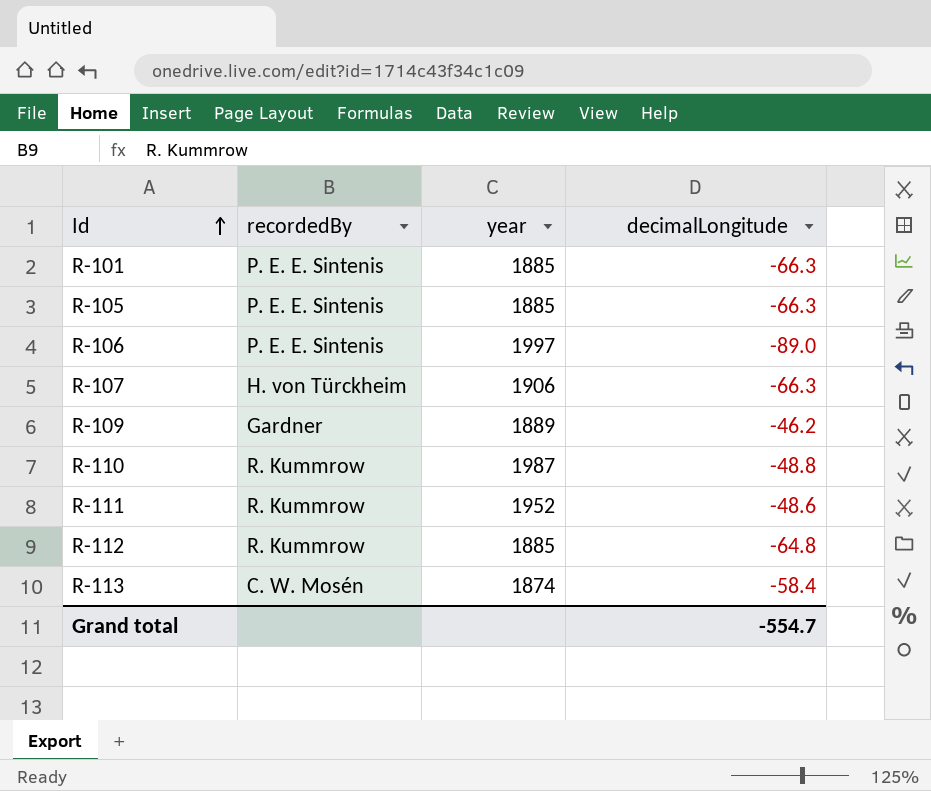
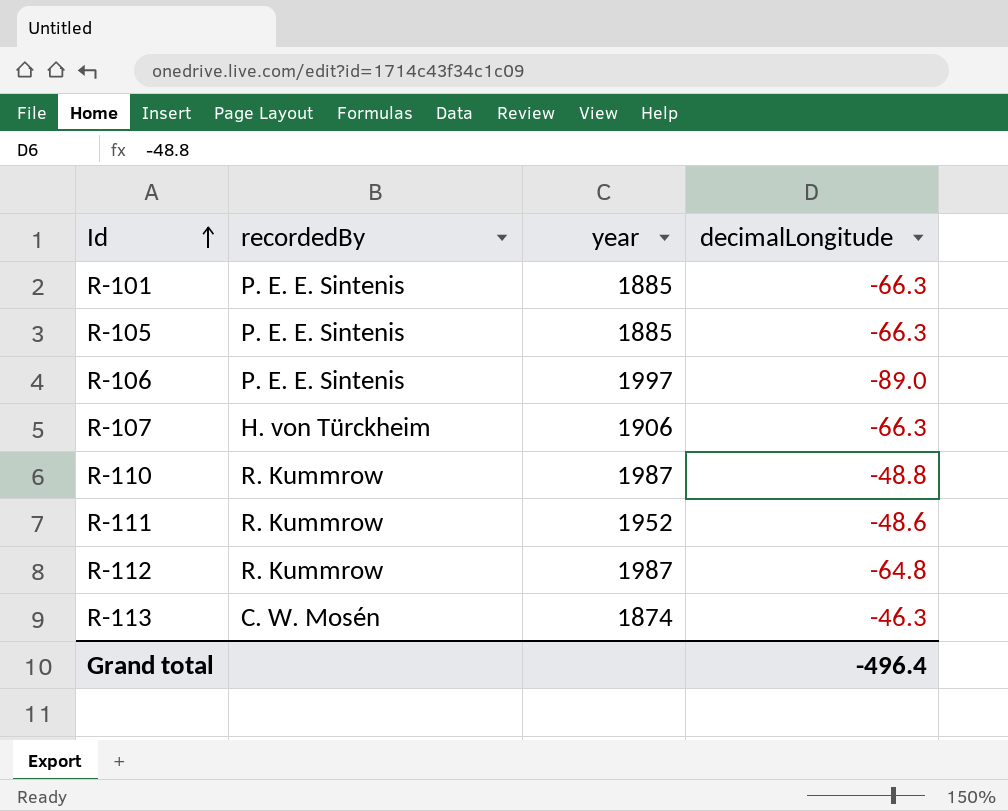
row R-109: Gardner | 1889 | -46.2 -> none
R-112 | year: 1885 -> 1987
R-113 | decimalLongitude: -58.4 -> -46.3
Grand total | decimalLongitude: -554.7 -> -496.4

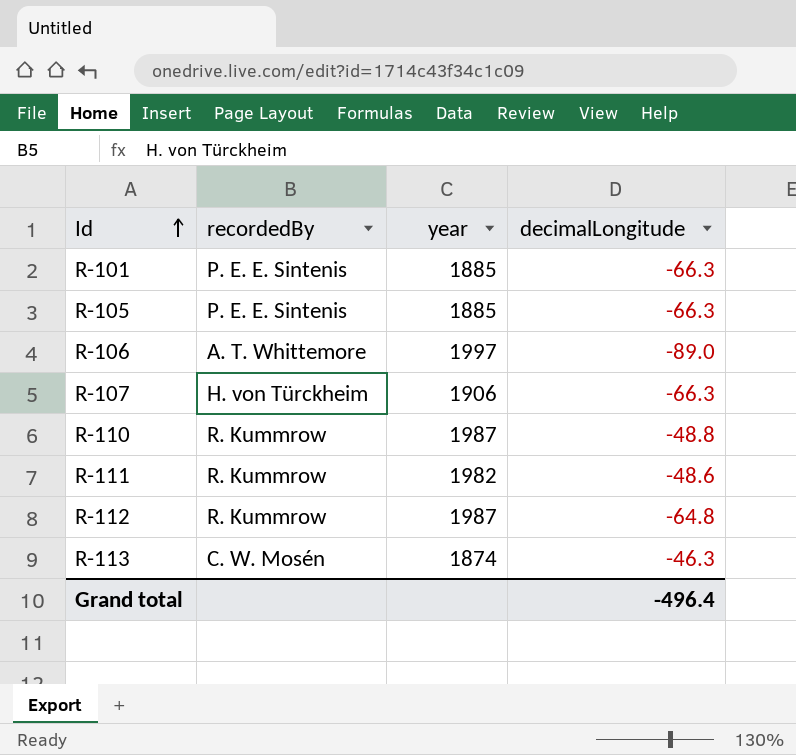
R-106 | recordedBy: P. E. E. Sintenis -> A. T. Whittemore
R-111 | year: 1952 -> 1982

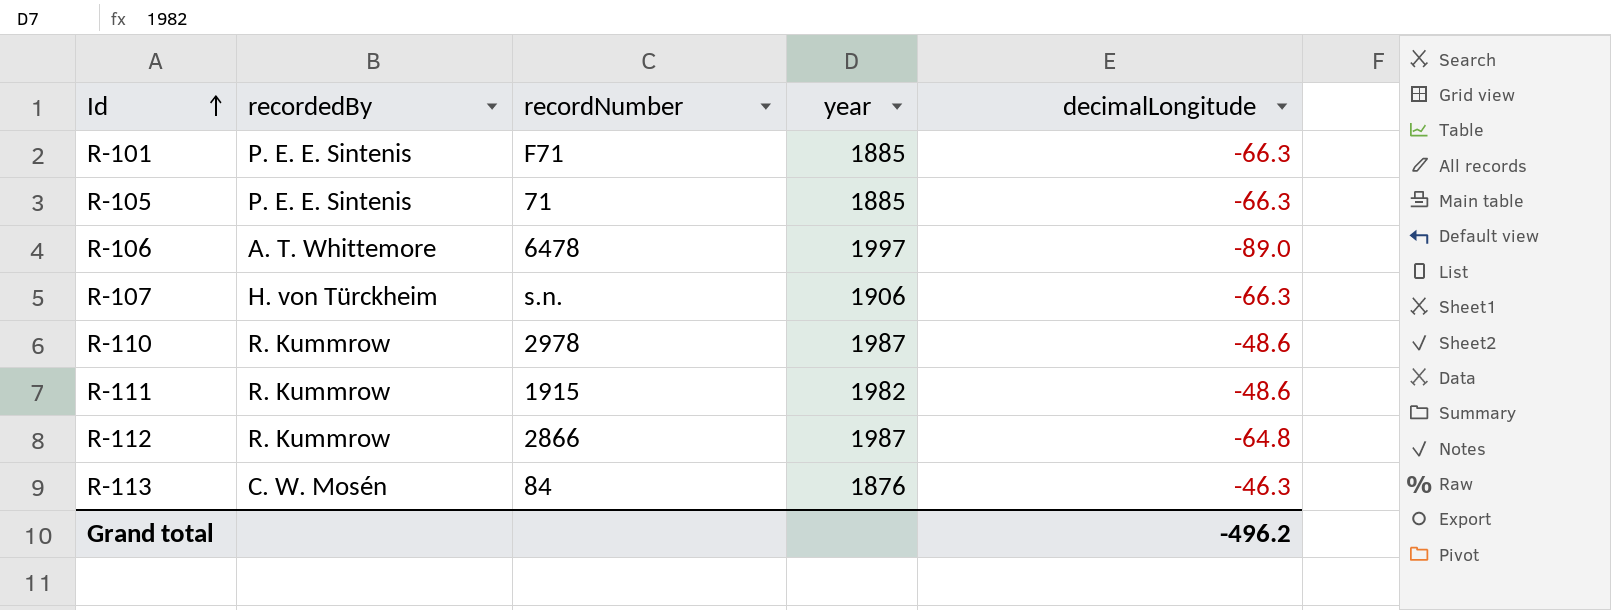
column recordNumber | position: none -> 3
R-110 | decimalLongitude: -48.8 -> -48.6
R-113 | year: 1874 -> 1876
Grand total | decimalLongitude: -496.4 -> -496.2

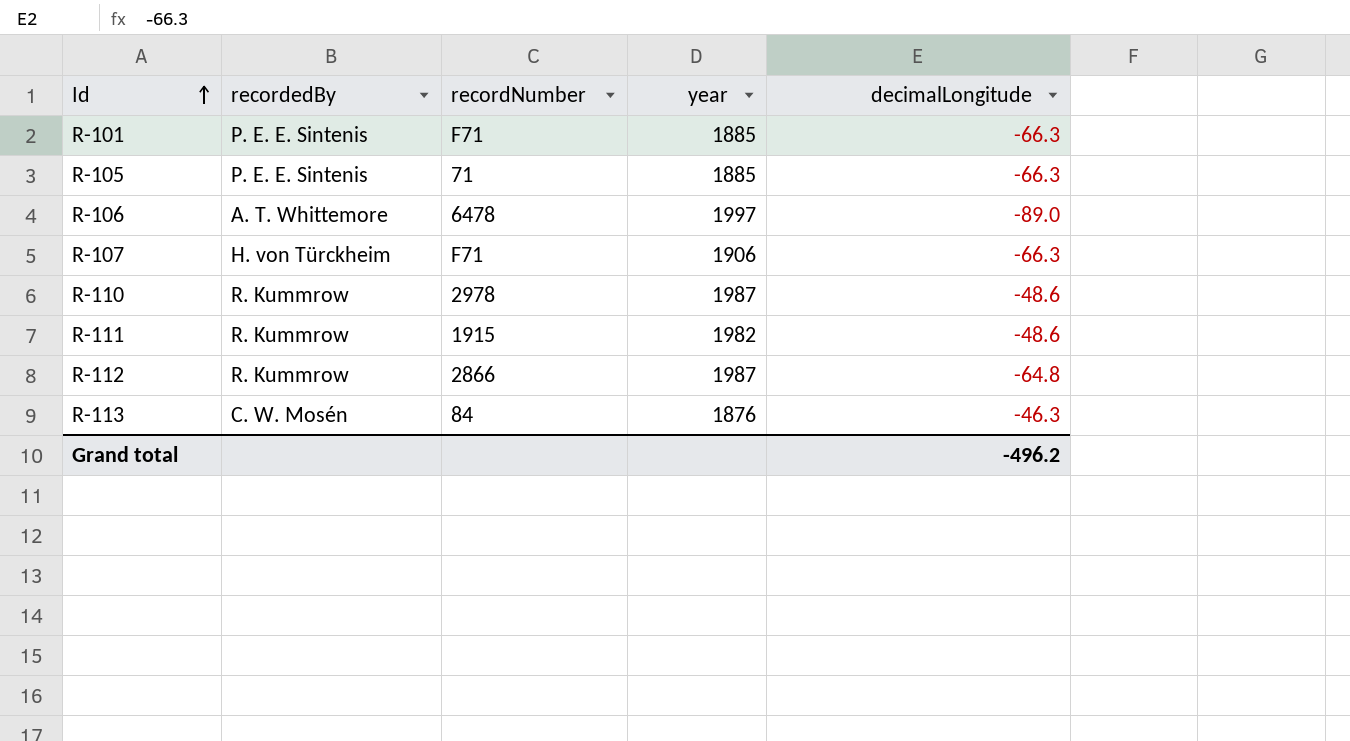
R-107 | recordNumber: s.n. -> F71

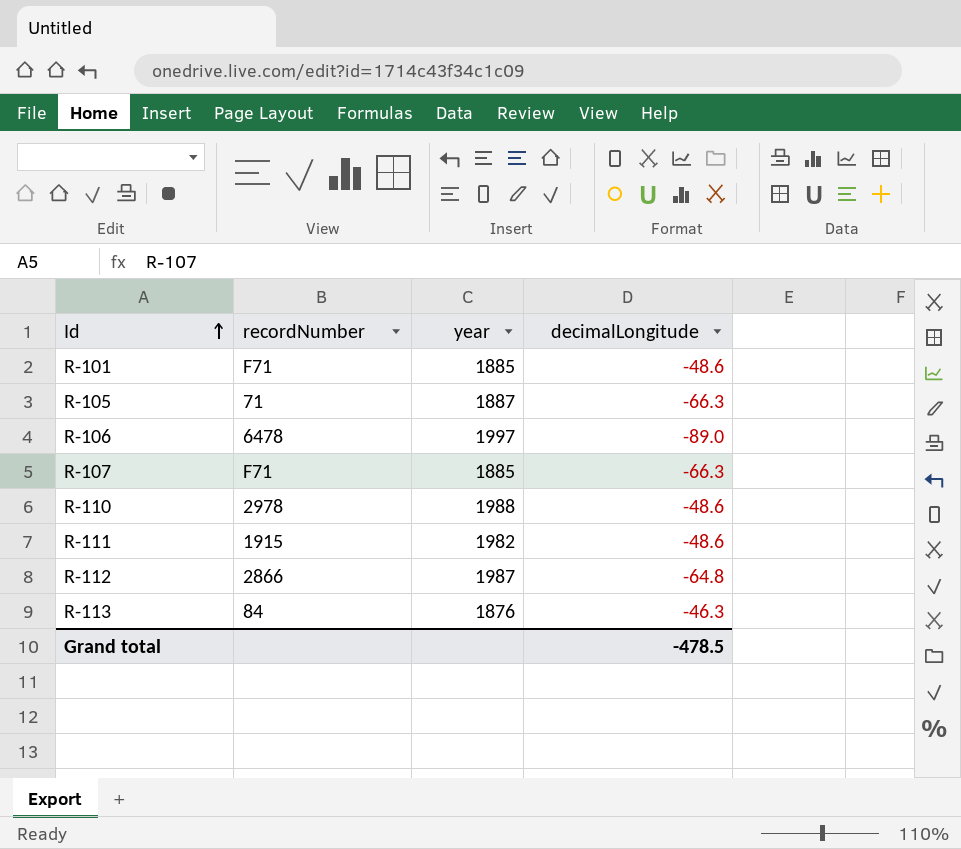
column recordedBy | position: 2 -> none
R-101 | decimalLongitude: -66.3 -> -48.6
R-105 | year: 1885 -> 1887
R-107 | year: 1906 -> 1885
R-110 | year: 1987 -> 1988
Grand total | decimalLongitude: -496.2 -> -478.5

